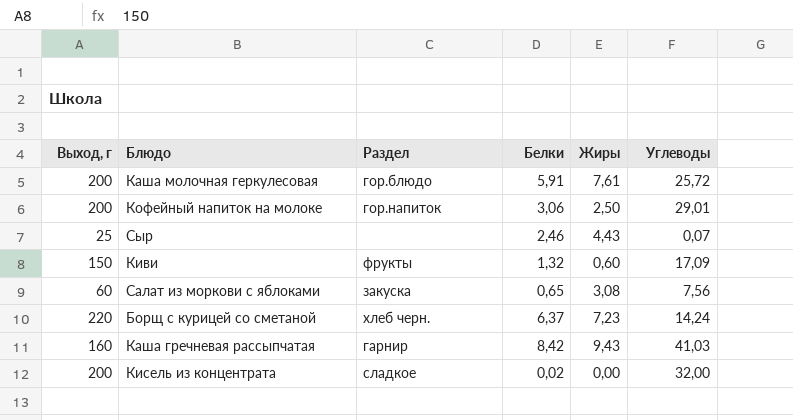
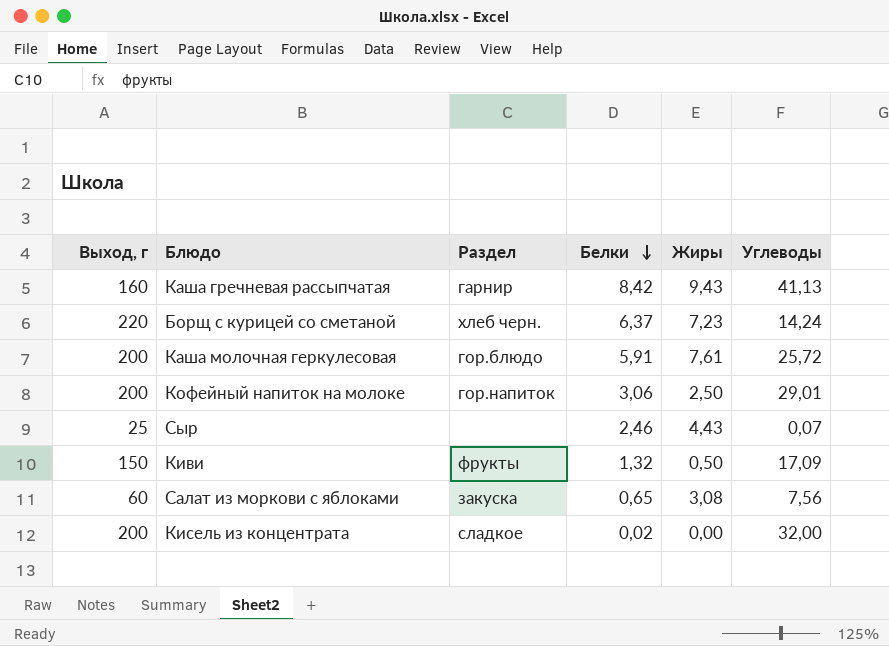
row order: none -> Белки descending
Каша гречневая рассыпчатая | Углеводы: 41,03 -> 41,13
Киви | Жиры: 0,60 -> 0,50

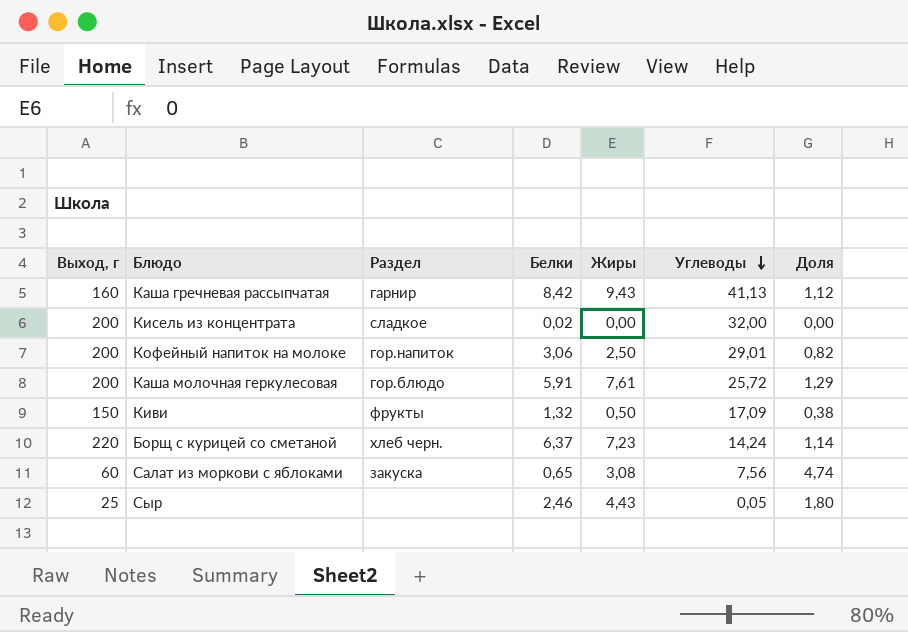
row order: Белки descending -> Углеводы descending
column Доля | formula: none -> [Жиры] / [Белки]
Сыр | Углеводы: 0,07 -> 0,05

